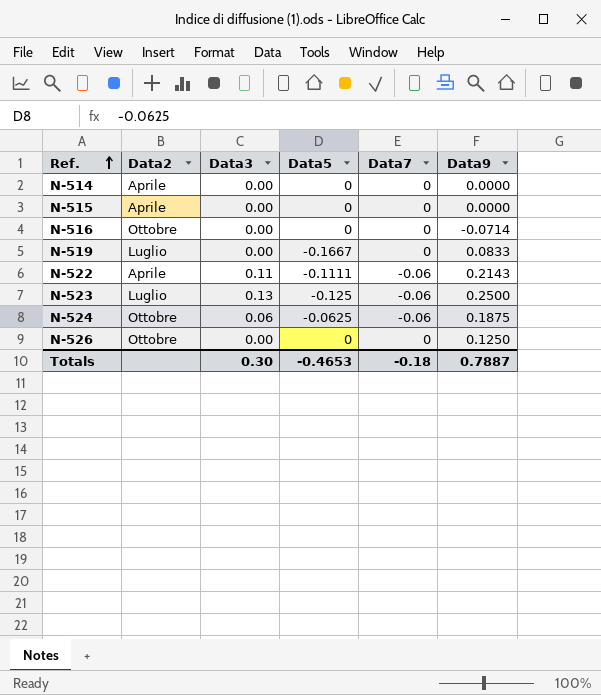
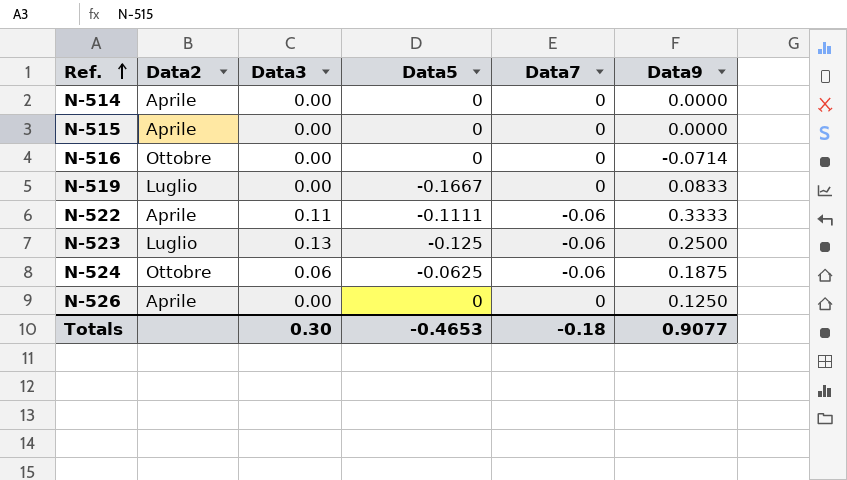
N-522 | Data9: 0.2143 -> 0.3333
N-526 | Data2: Ottobre -> Aprile
Totals | Data9: 0.7887 -> 0.9077

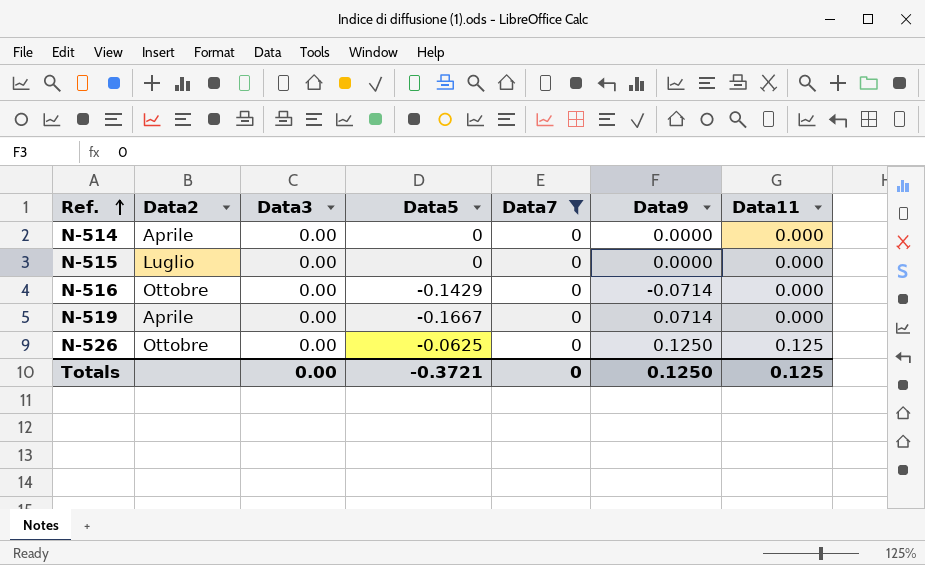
filter: none -> Data7 = 0
column Data11 | position: none -> 7
N-515 | Data2: Aprile -> Luglio
N-516 | Data5: 0 -> -0.1429
N-519 | Data2: Luglio -> Aprile
N-519 | Data9: 0.0833 -> 0.0714
N-526 | Data2: Aprile -> Ottobre
N-526 | Data5: 0 -> -0.0625
Totals | Data3: 0.30 -> 0.00
Totals | Data5: -0.4653 -> -0.3721
Totals | Data7: -0.18 -> 0
Totals | Data9: 0.9077 -> 0.1250

